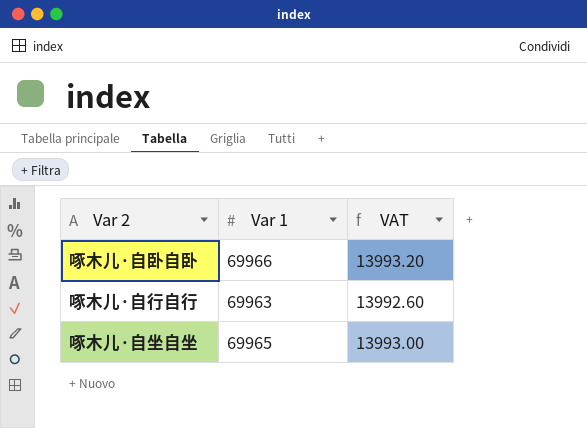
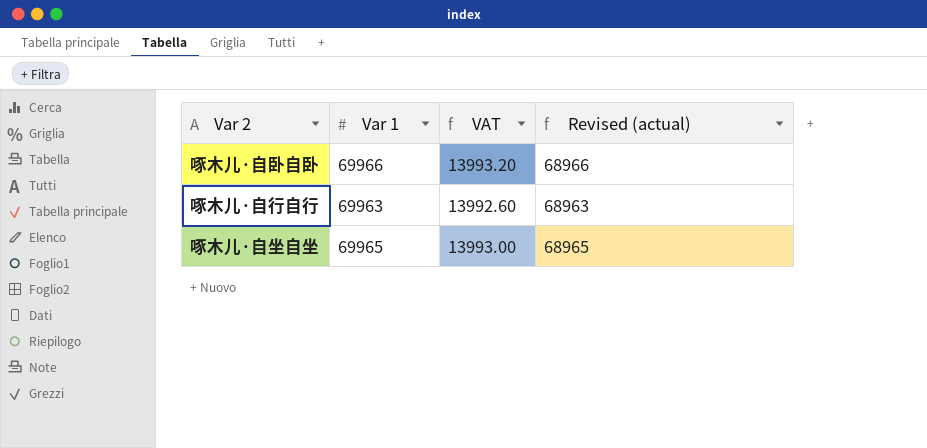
column Revised (actual) | formula: none -> [Var 1] - 1000

